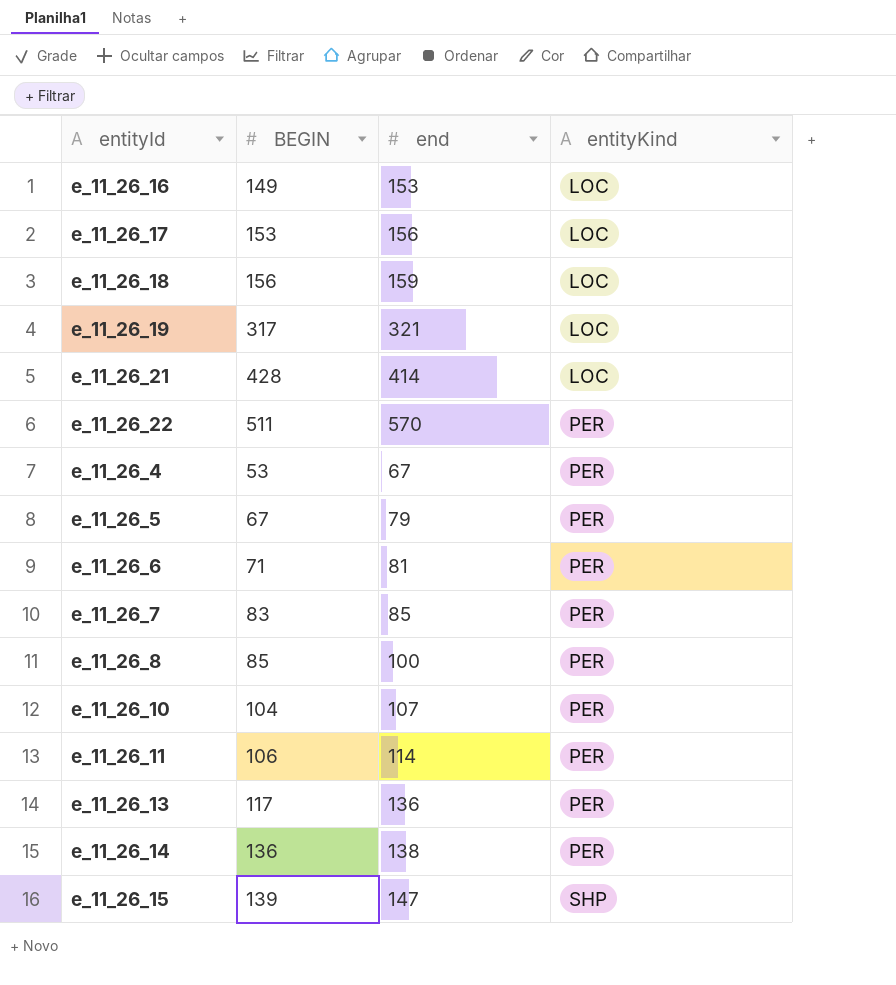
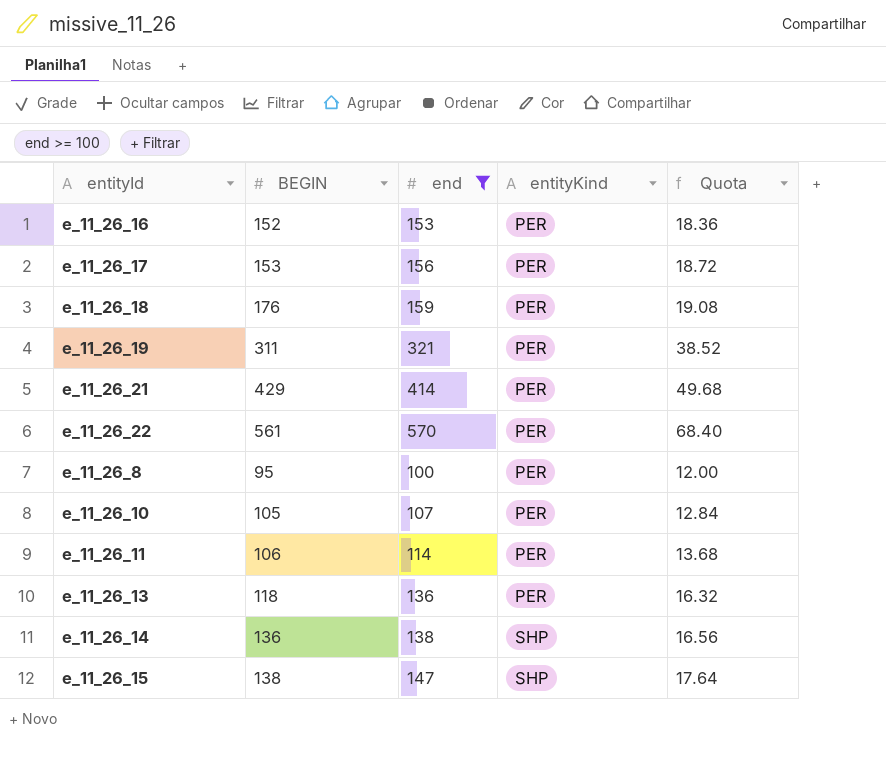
filter: none -> end >= 100
column Quota | formula: none -> [end] * 0.12
e_11_26_16 | BEGIN: 149 -> 152
e_11_26_16 | entityKind: LOC -> PER
e_11_26_17 | entityKind: LOC -> PER
e_11_26_18 | BEGIN: 156 -> 176
e_11_26_18 | entityKind: LOC -> PER
e_11_26_19 | BEGIN: 317 -> 311
e_11_26_19 | entityKind: LOC -> PER
e_11_26_21 | BEGIN: 428 -> 429
e_11_26_21 | entityKind: LOC -> PER
e_11_26_22 | BEGIN: 511 -> 561
e_11_26_8 | BEGIN: 85 -> 95
e_11_26_10 | BEGIN: 104 -> 105
e_11_26_13 | BEGIN: 117 -> 118
e_11_26_14 | entityKind: PER -> SHP
e_11_26_15 | BEGIN: 139 -> 138

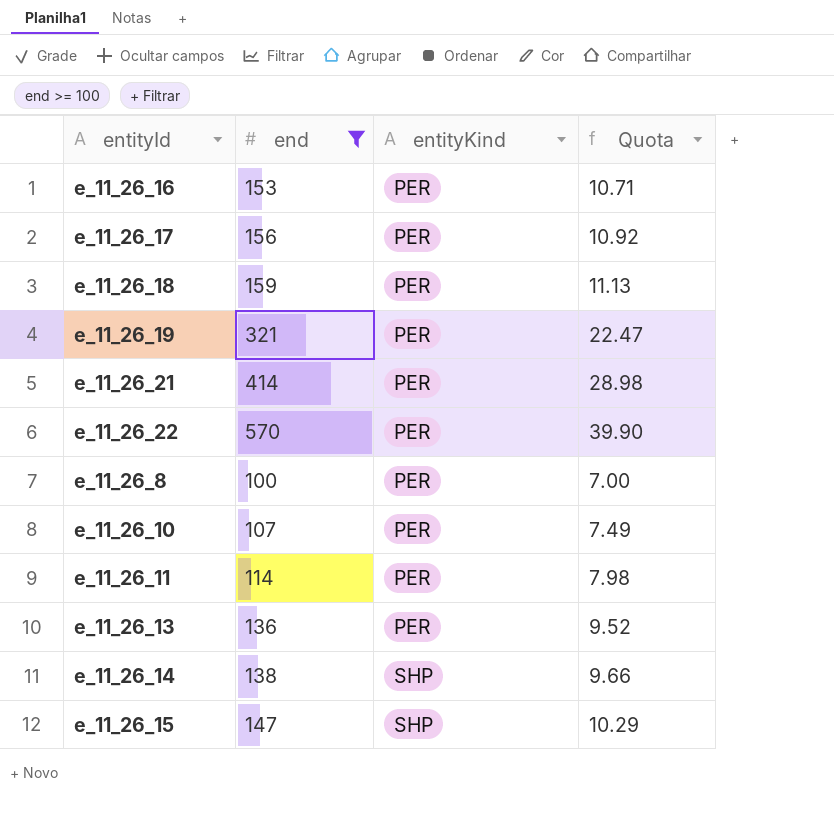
column BEGIN | position: 2 -> none
column Quota | formula: [end] * 0.12 -> [end] * 0.07

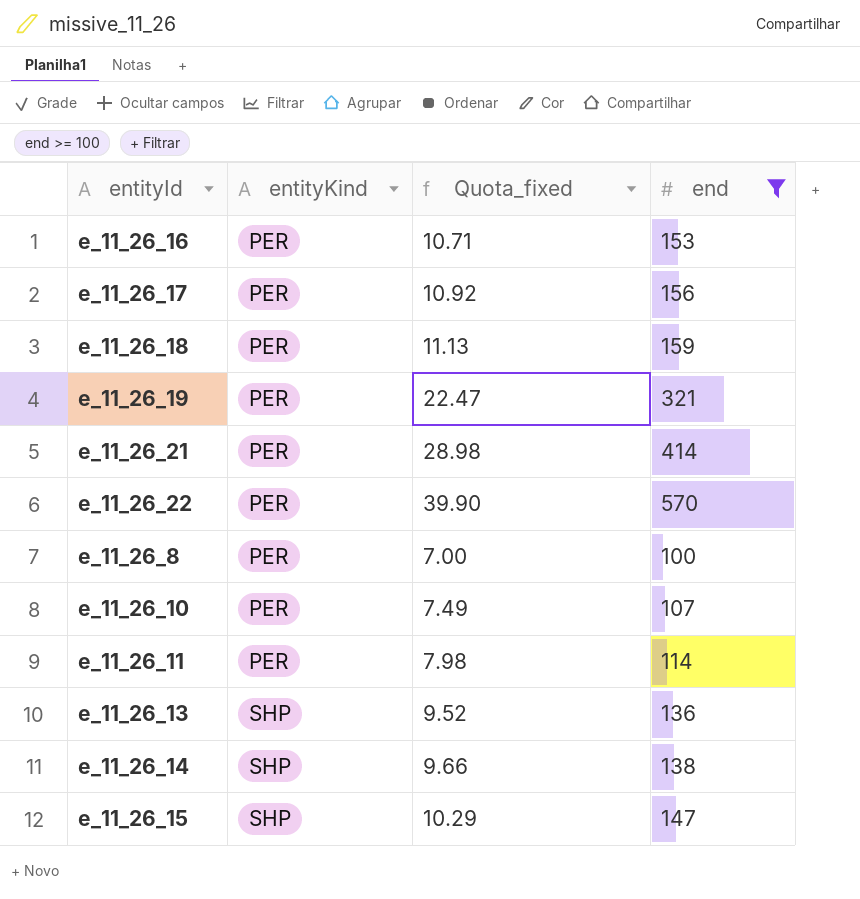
column name: Quota -> Quota_fixed
column end | position: 2 -> 4
e_11_26_13 | entityKind: PER -> SHP

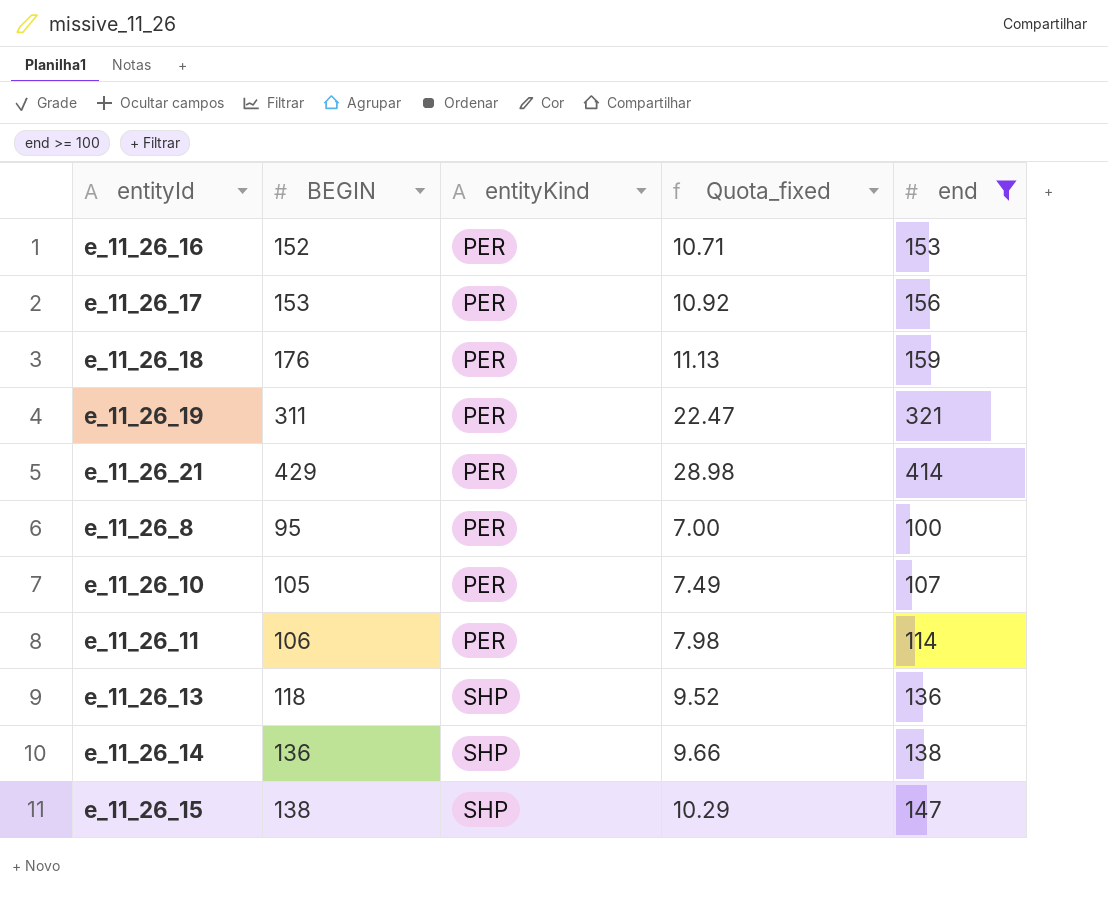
column BEGIN | position: none -> 2
row e_11_26_22: PER | 39.90 | 570 -> none

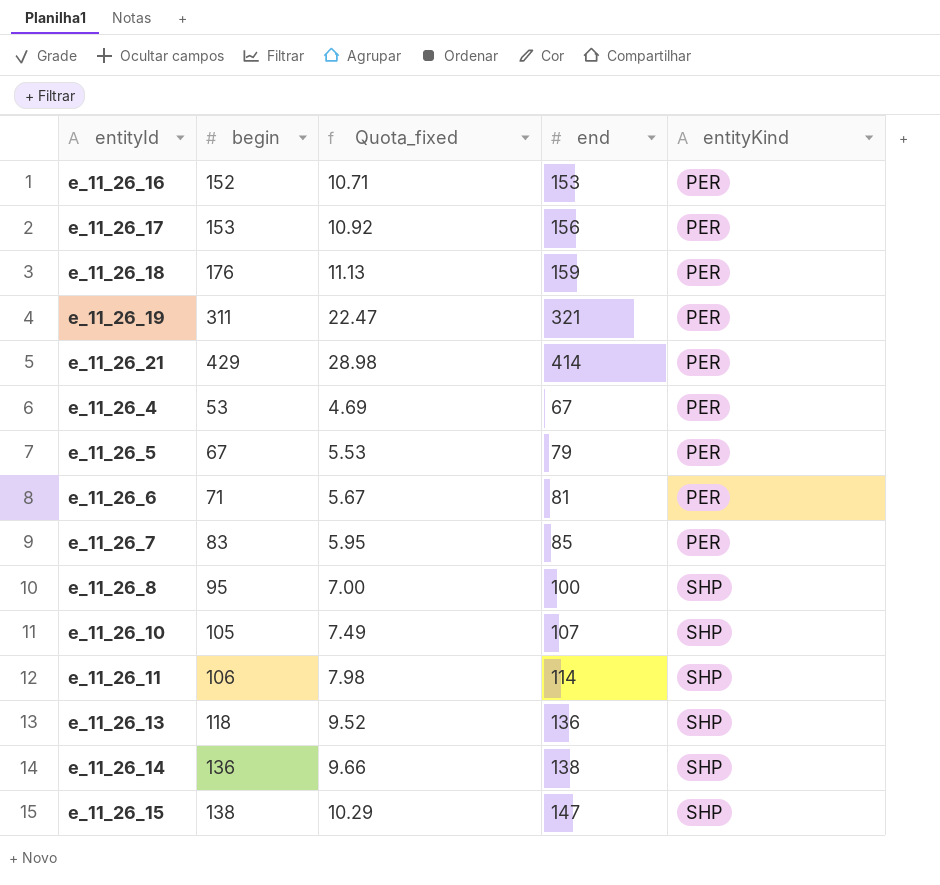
filter: end >= 100 -> none
column name: BEGIN -> begin
column entityKind | position: 3 -> 5
e_11_26_8 | entityKind: PER -> SHP
e_11_26_10 | entityKind: PER -> SHP
e_11_26_11 | entityKind: PER -> SHP

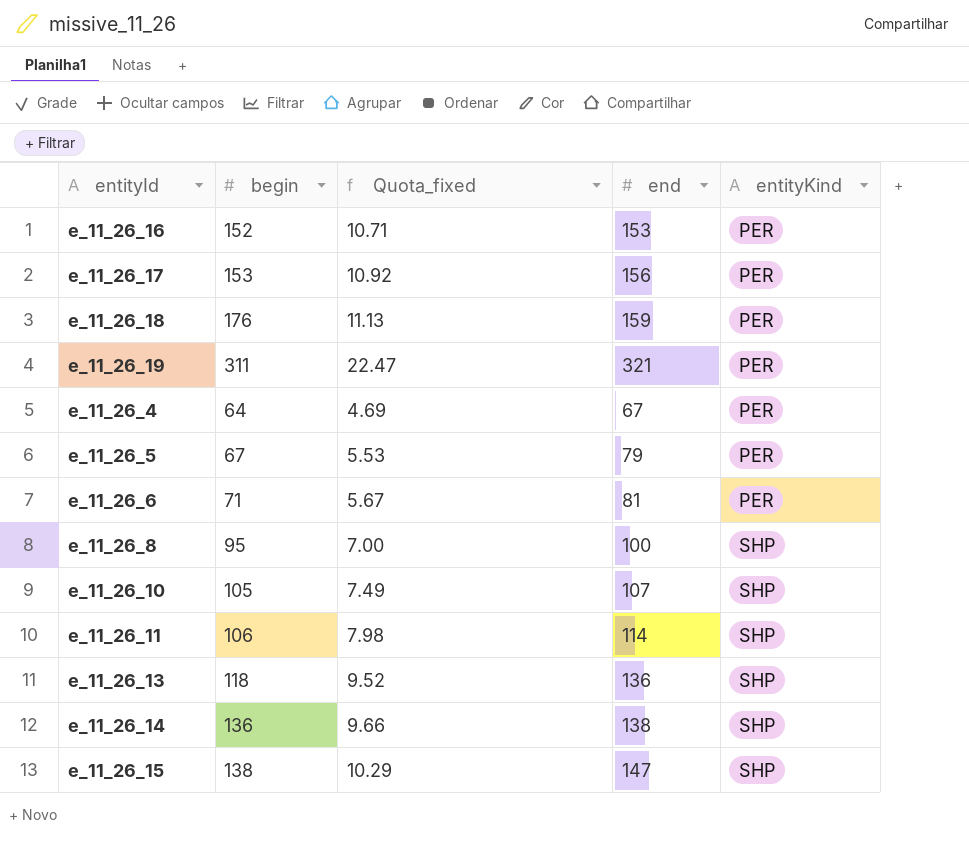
row e_11_26_21: 429 | 28.98 | 414 | PER -> none
row e_11_26_7: 83 | 5.95 | 85 | PER -> none
e_11_26_4 | begin: 53 -> 64

